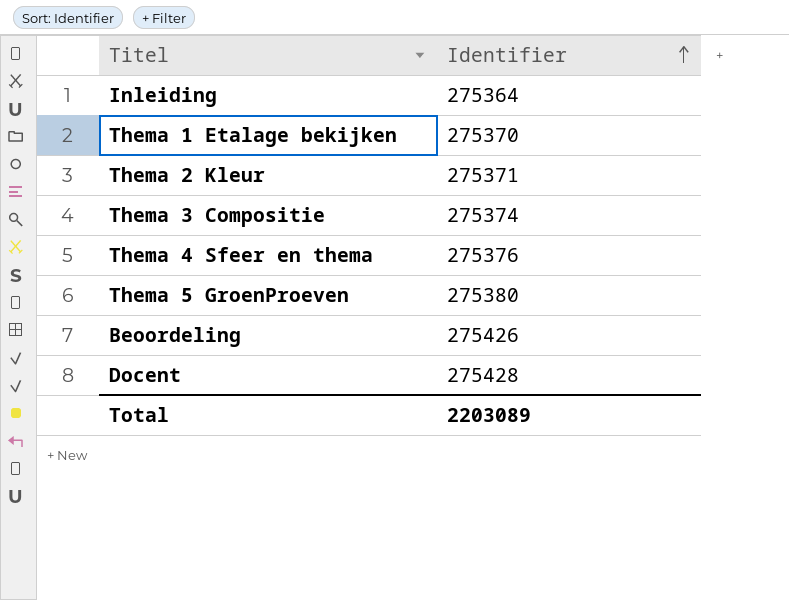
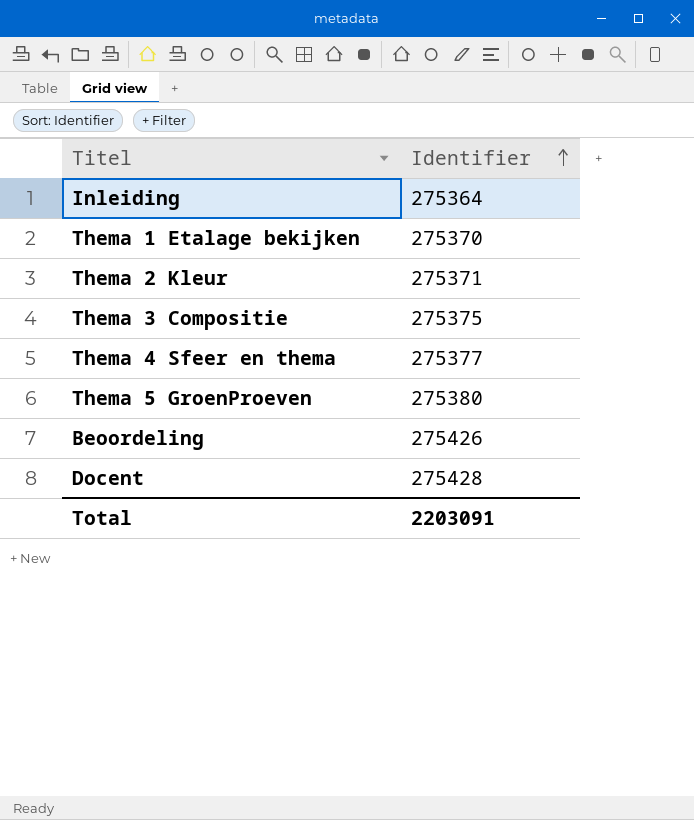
Thema 3 Compositie | Identifier: 275374 -> 275375
Thema 4 Sfeer en thema | Identifier: 275376 -> 275377
Total | Identifier: 2203089 -> 2203091

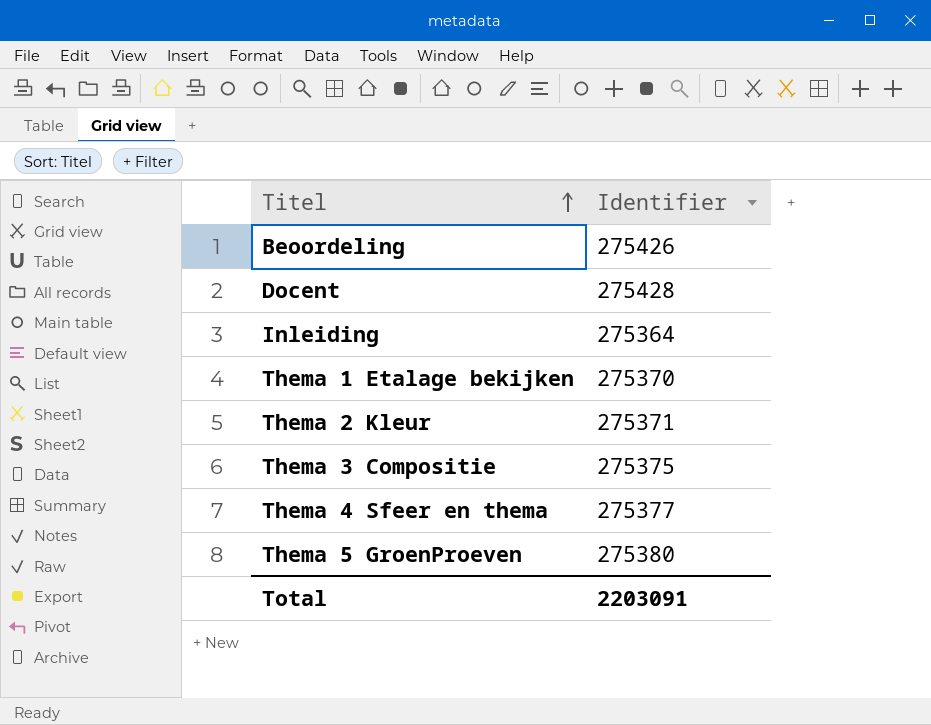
row order: Identifier ascending -> Titel ascending

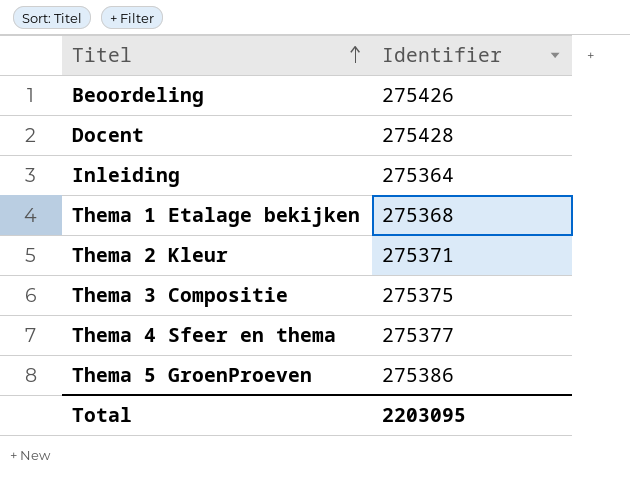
Thema 1 Etalage bekijken | Identifier: 275370 -> 275368
Thema 5 GroenProeven | Identifier: 275380 -> 275386
Total | Identifier: 2203091 -> 2203095

